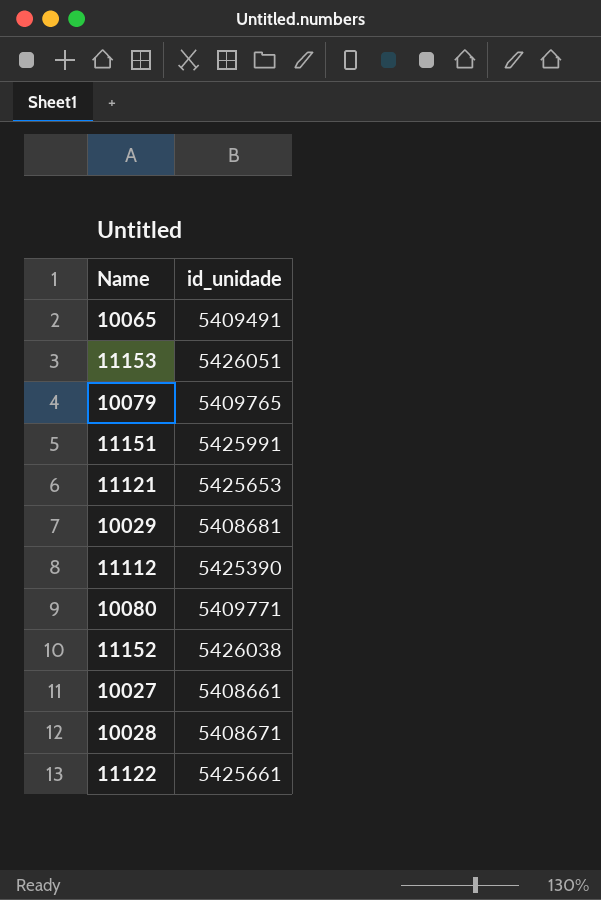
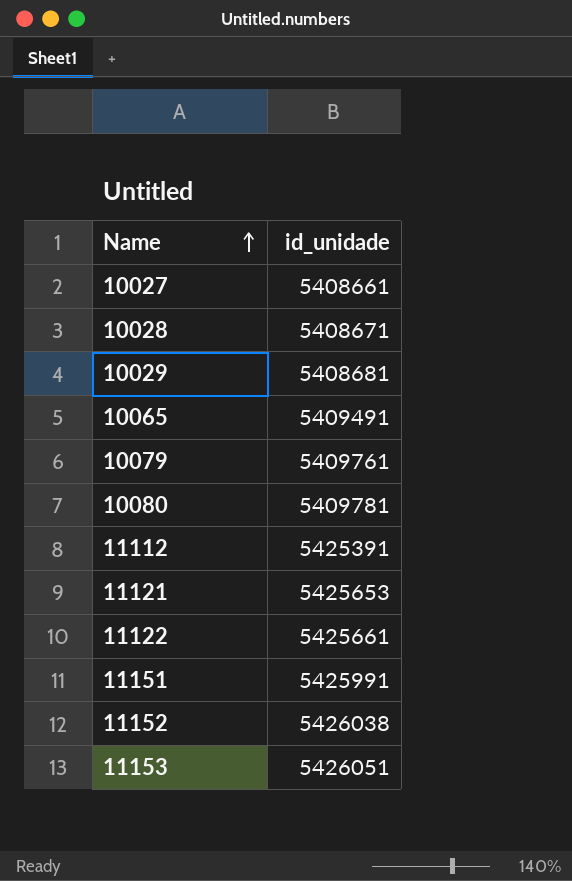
row order: none -> Name ascending
10079 | id_unidade: 5409765 -> 5409761
10080 | id_unidade: 5409771 -> 5409781
11112 | id_unidade: 5425390 -> 5425391

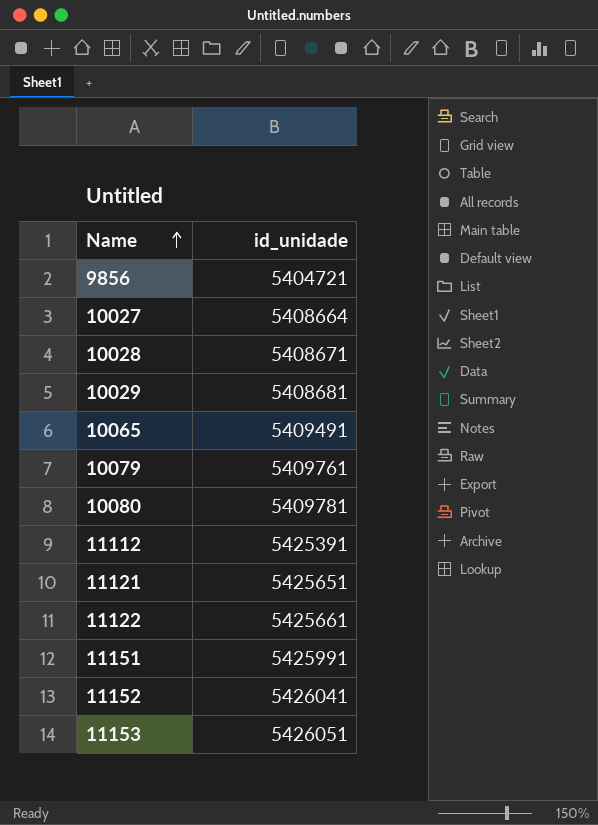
row 9856: none -> 5404721
10027 | id_unidade: 5408661 -> 5408664
11121 | id_unidade: 5425653 -> 5425651
11152 | id_unidade: 5426038 -> 5426041

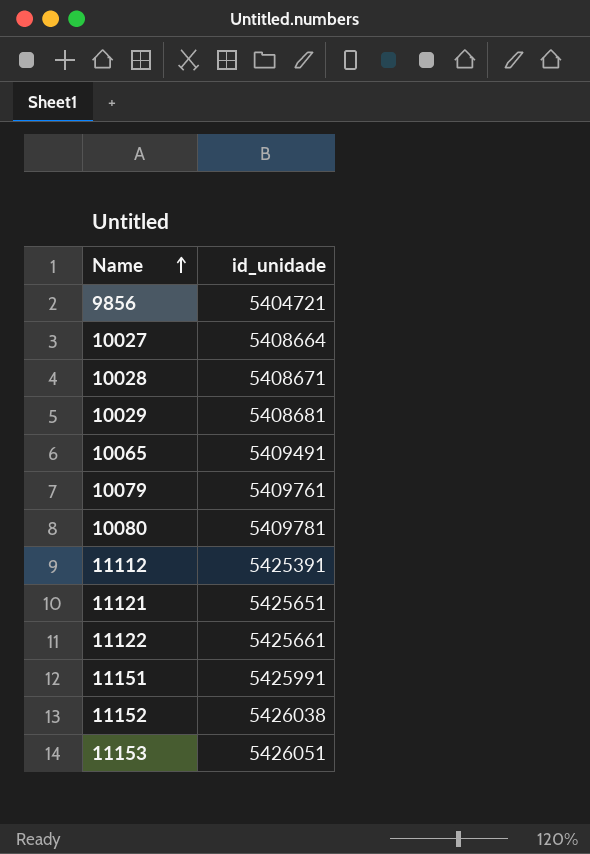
11152 | id_unidade: 5426041 -> 5426038

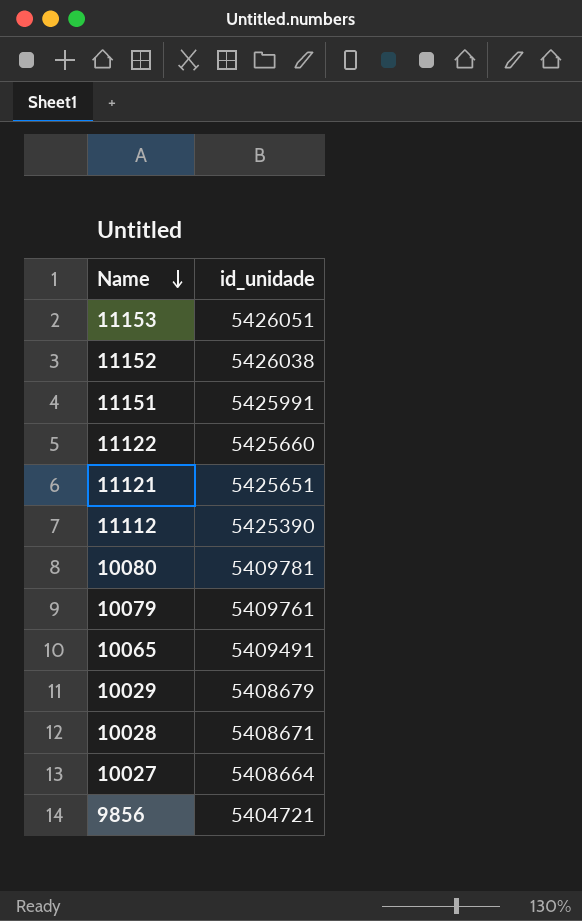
row order: Name ascending -> Name descending
11122 | id_unidade: 5425661 -> 5425660
11112 | id_unidade: 5425391 -> 5425390
10029 | id_unidade: 5408681 -> 5408679

